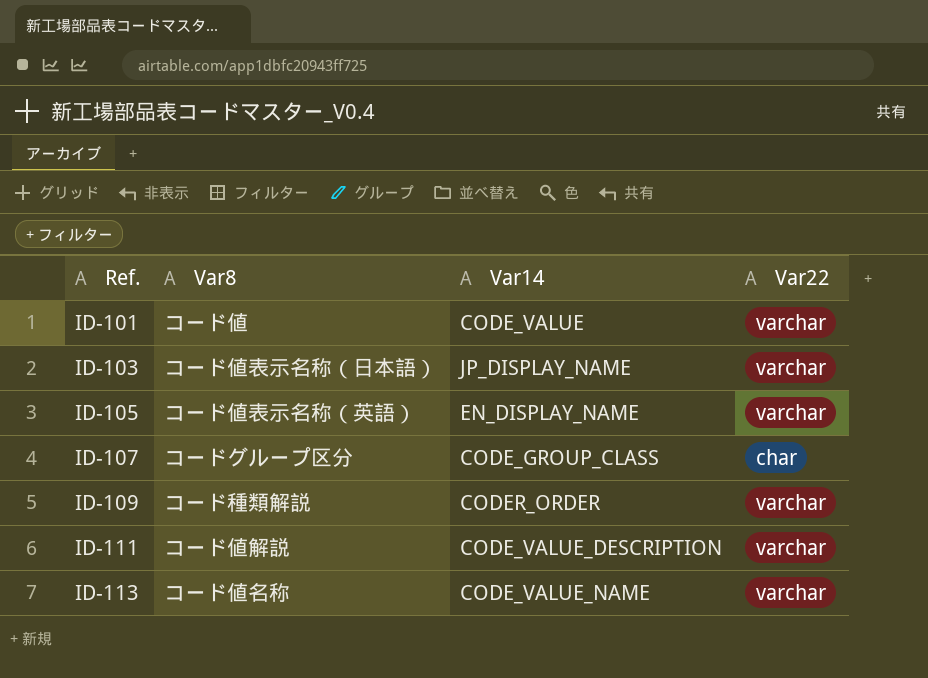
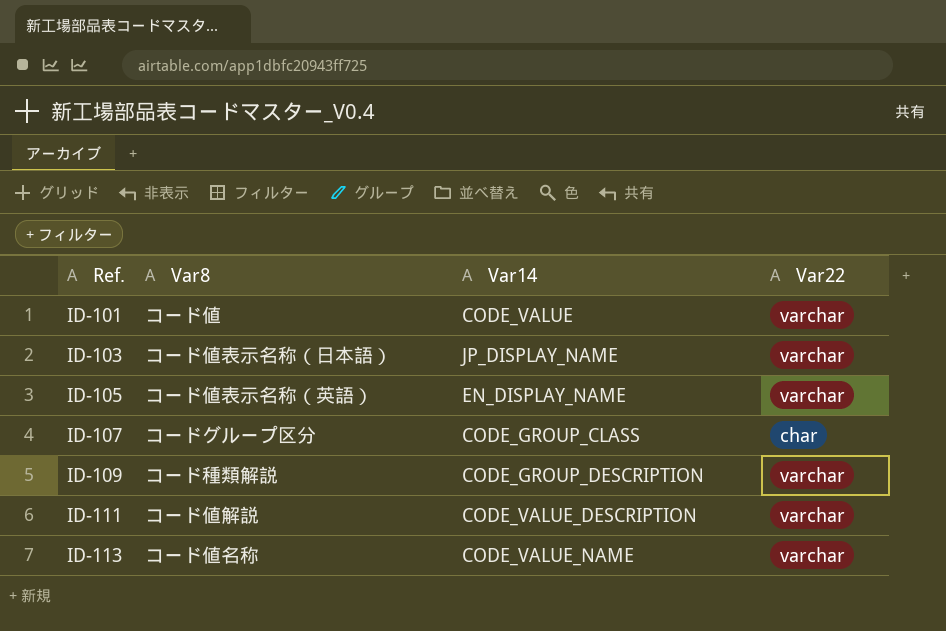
ID-109 | Var14: CODER_ORDER -> CODE_GROUP_DESCRIPTION

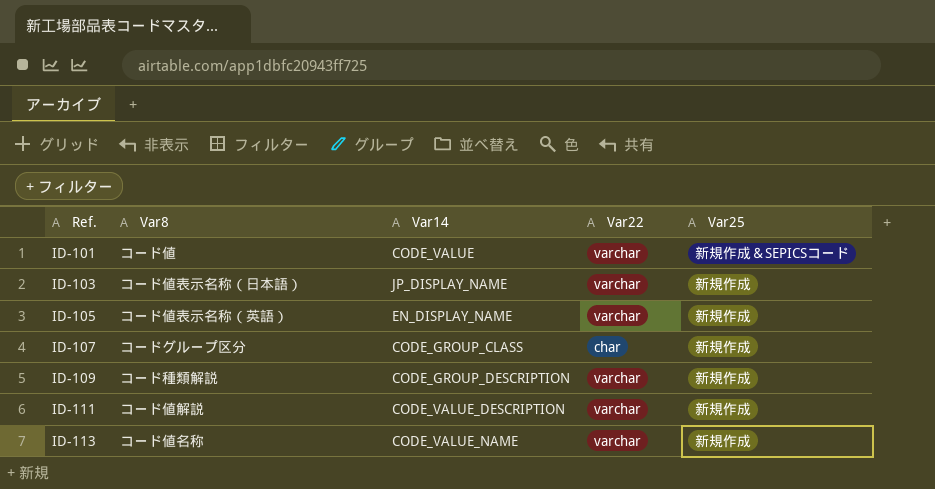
column Var25 | position: none -> 5

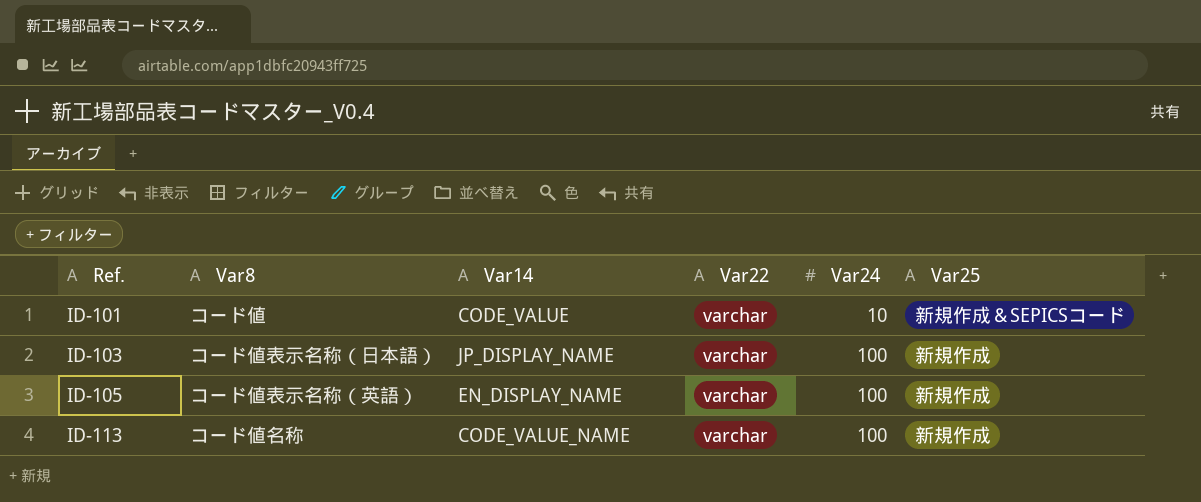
column Var24 | position: none -> 5
row ID-107: コードグループ区分 | CODE_GROUP_CLASS | char | 新規作成 -> none
row ID-109: コード種類解説 | CODE_GROUP_DESCRIPTION | varchar | 新規作成 -> none
row ID-111: コード値解説 | CODE_VALUE_DESCRIPTION | varchar | 新規作成 -> none

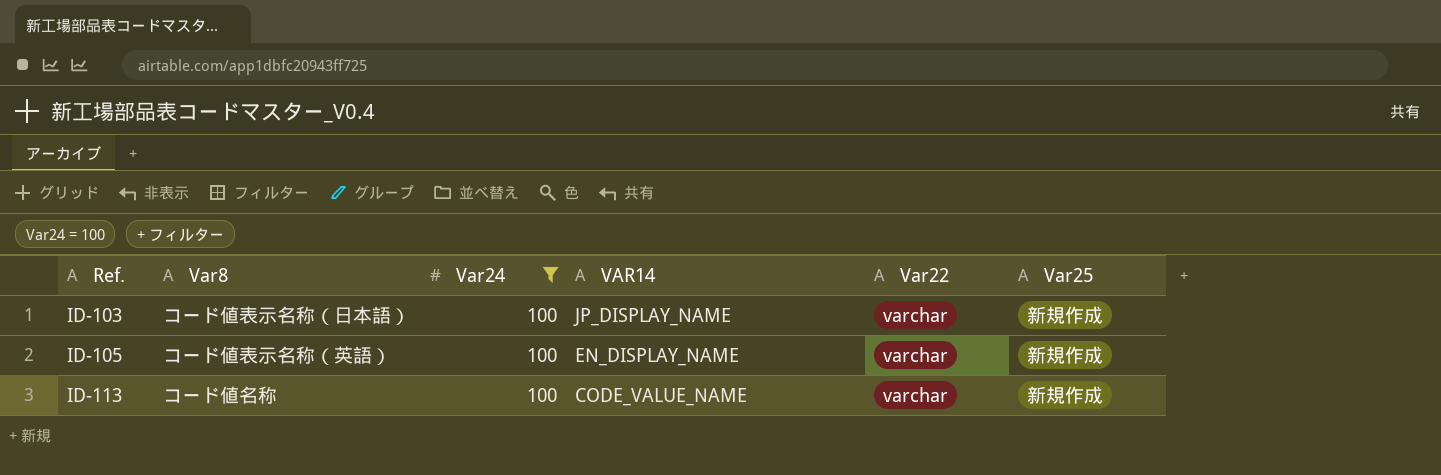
filter: none -> Var24 = 100
column Var24 | position: 5 -> 3
column name: Var14 -> VAR14

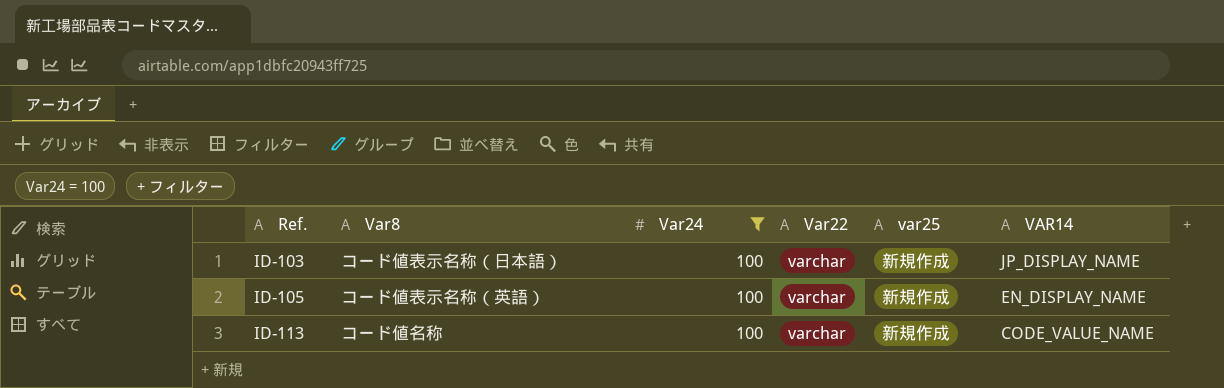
column name: Var25 -> var25
column VAR14 | position: 4 -> 6

